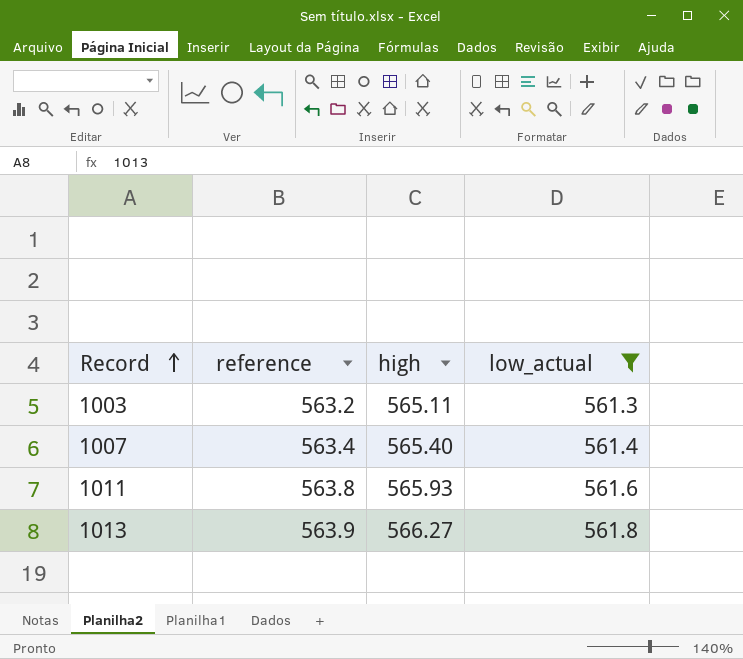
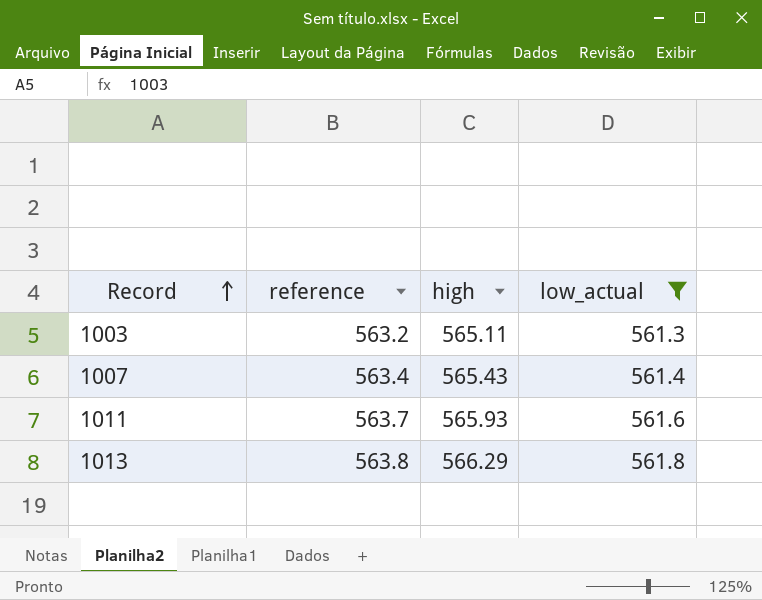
1007 | high: 565.40 -> 565.43
1011 | reference: 563.8 -> 563.7
1013 | reference: 563.9 -> 563.8
1013 | high: 566.27 -> 566.29

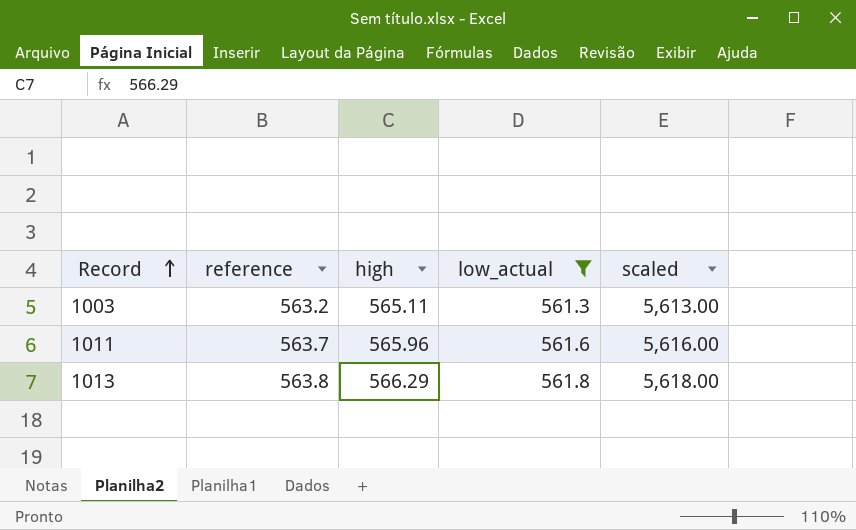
column scaled | formula: none -> [low_actual] * 10
row 1007: 563.4 | 565.43 | 561.4 -> none
1011 | high: 565.93 -> 565.96

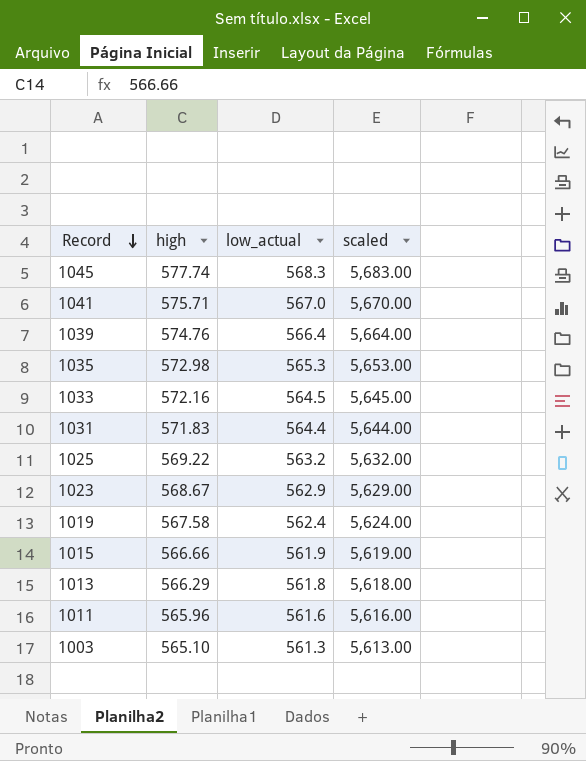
filter: low_actual <= 561.8 -> none
row order: Record ascending -> Record descending
column reference | position: 2 -> none
1003 | high: 565.11 -> 565.10

